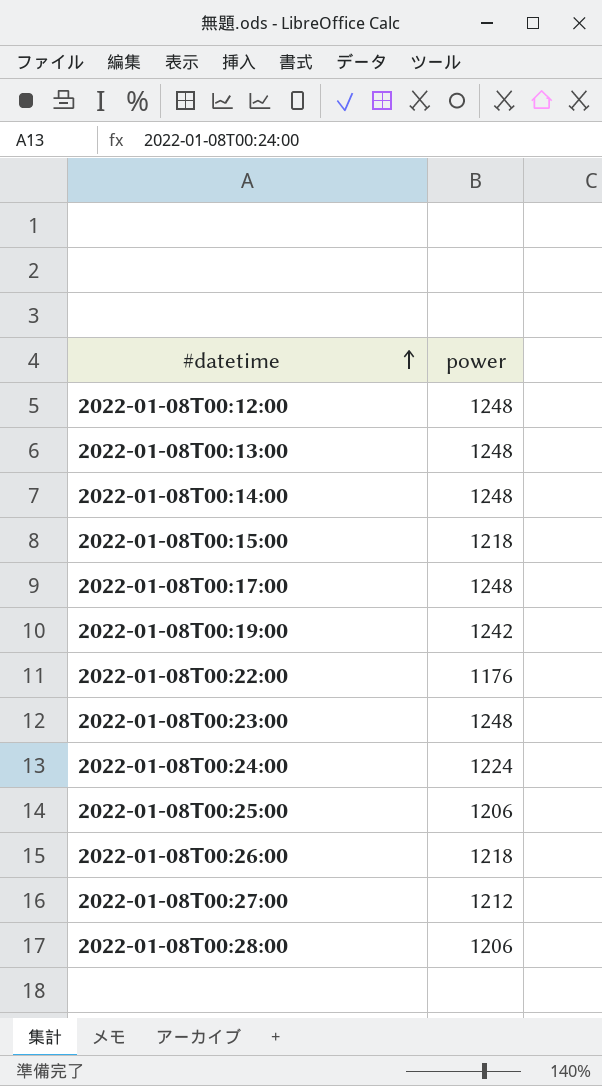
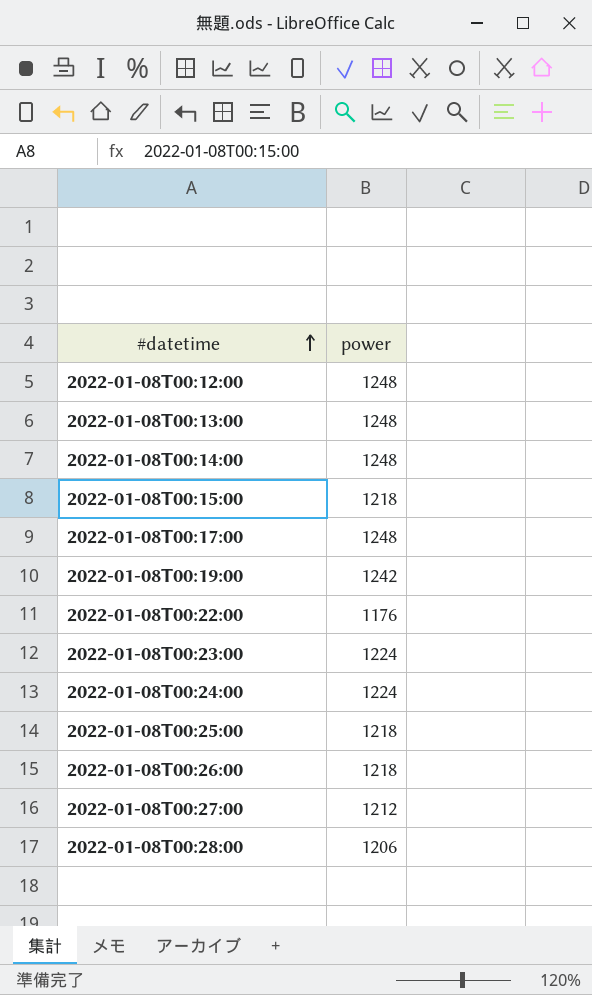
2022-01-08T00:23:00 | power: 1248 -> 1224
2022-01-08T00:25:00 | power: 1206 -> 1218

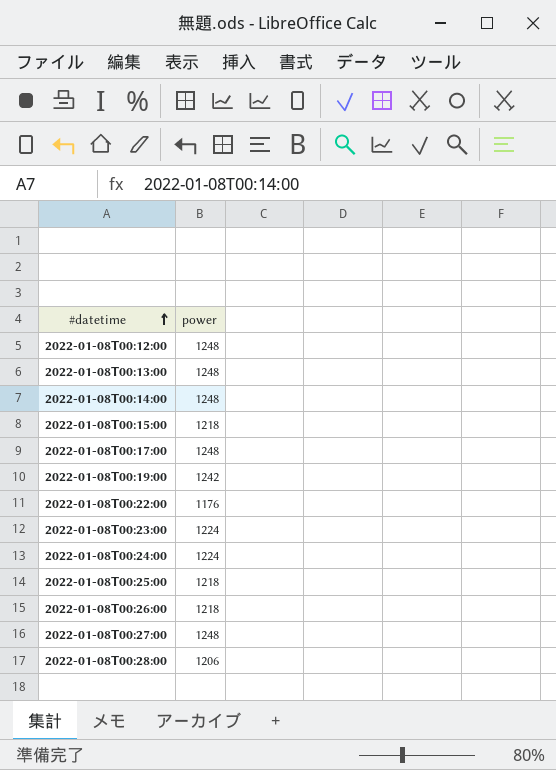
2022-01-08T00:27:00 | power: 1212 -> 1248

